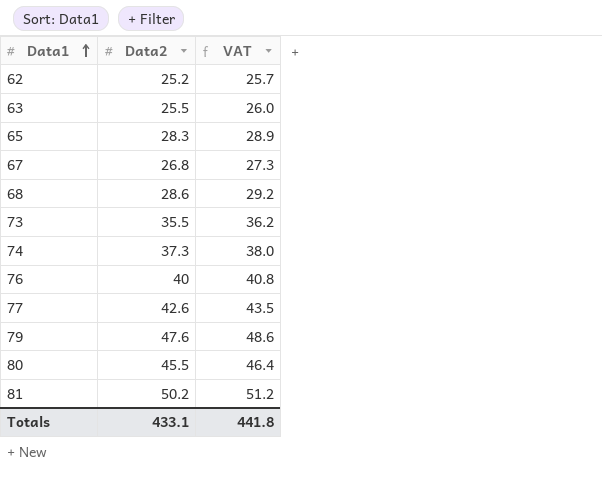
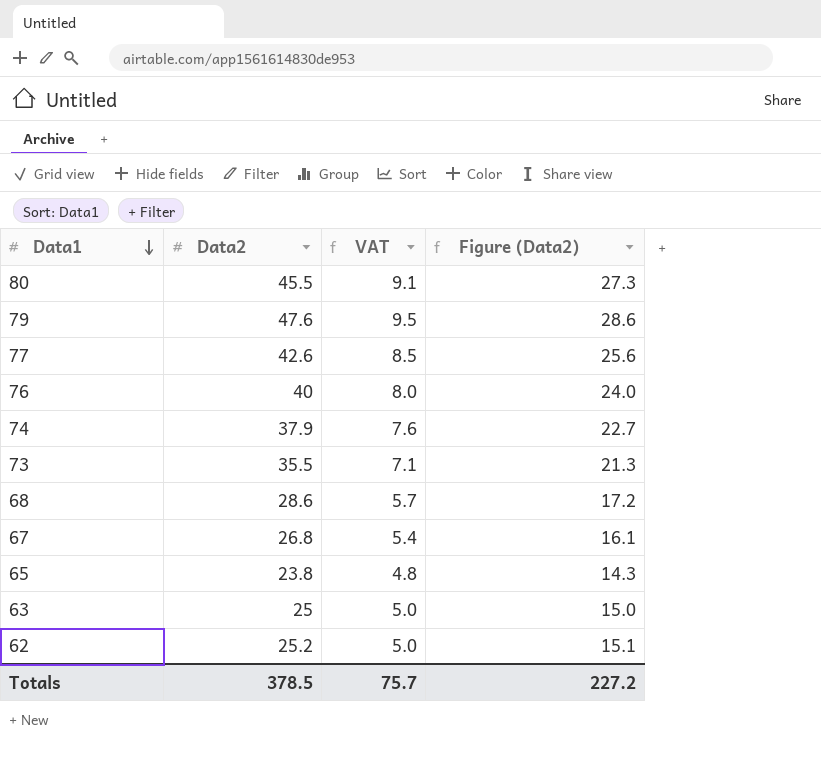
row order: Data1 ascending -> Data1 descending
column VAT | formula: [Data2] * 1.02 -> [Data2] * 0.2
column Figure (Data2) | formula: none -> [Data2] * 0.6
row 81: 50.2 | 51.2 -> none
74 | Data2: 37.3 -> 37.9
65 | Data2: 28.3 -> 23.8
63 | Data2: 25.5 -> 25
Totals | Data2: 433.1 -> 378.5
Totals | VAT: 441.8 -> 75.7

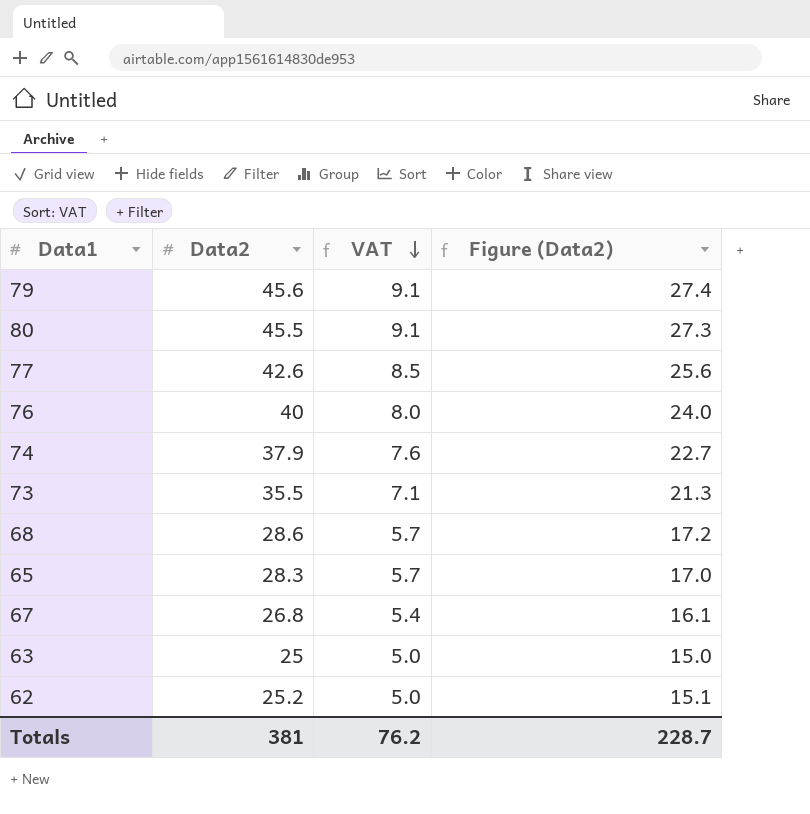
row order: Data1 descending -> VAT descending
79 | Data2: 47.6 -> 45.6
79 | VAT: 9.5 -> 9.1
79 | Figure (Data2): 28.6 -> 27.4
65 | Data2: 23.8 -> 28.3
65 | VAT: 4.8 -> 5.7
65 | Figure (Data2): 14.3 -> 17.0
Totals | Data2: 378.5 -> 381
Totals | VAT: 75.7 -> 76.2
Totals | Figure (Data2): 227.2 -> 228.7

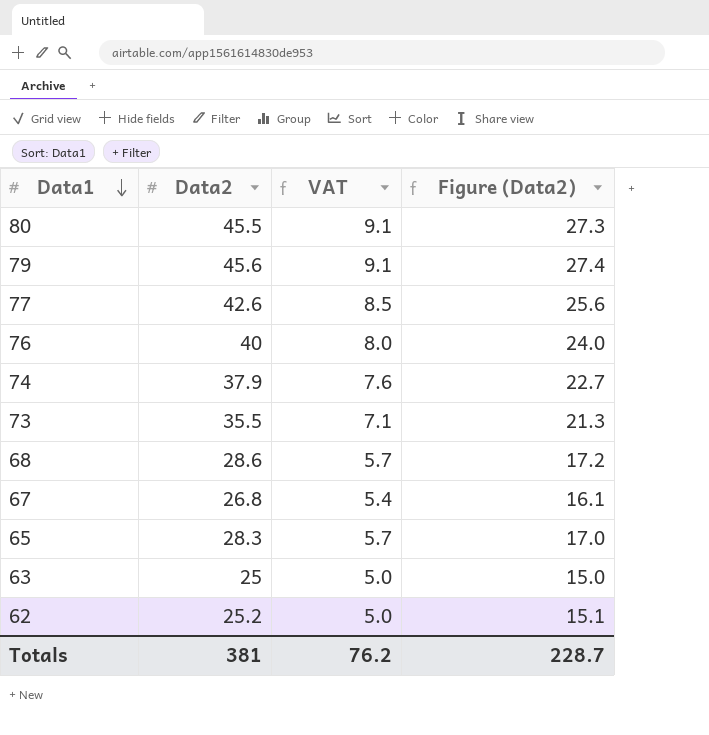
row order: VAT descending -> Data1 descending

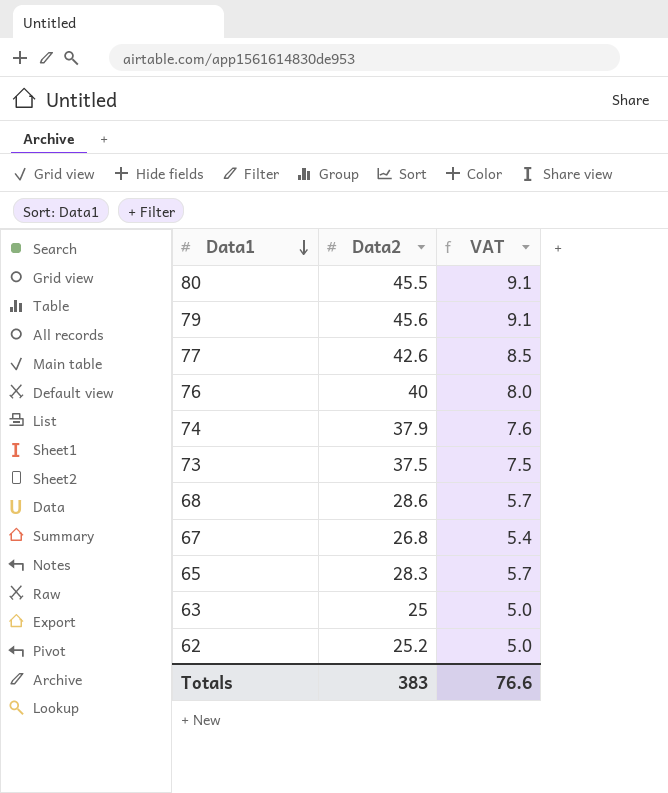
column Figure (Data2) | formula: [Data2] * 0.6 -> none
73 | Data2: 35.5 -> 37.5
73 | VAT: 7.1 -> 7.5
Totals | Data2: 381 -> 383
Totals | VAT: 76.2 -> 76.6

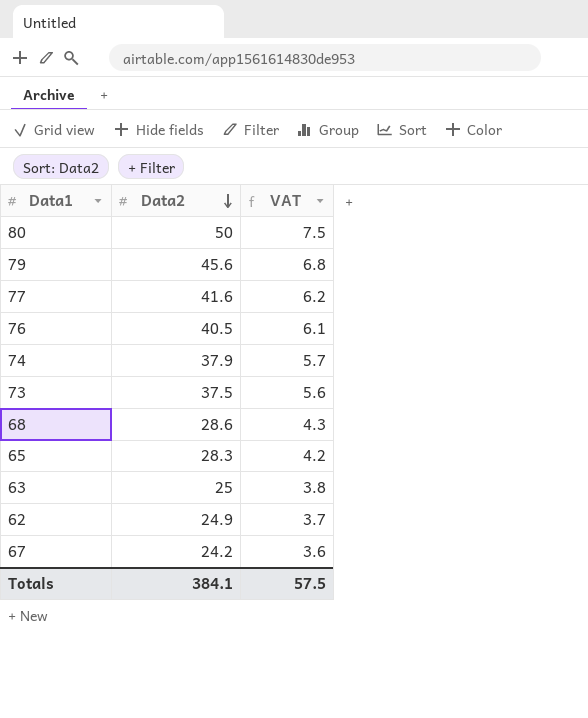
row order: Data1 descending -> Data2 descending
column VAT | formula: [Data2] * 0.2 -> [Data2] * 0.15
80 | Data2: 45.5 -> 50
77 | Data2: 42.6 -> 41.6
76 | Data2: 40 -> 40.5
62 | Data2: 25.2 -> 24.9
67 | Data2: 26.8 -> 24.2
Totals | Data2: 383 -> 384.1
Totals | VAT: 76.6 -> 57.5

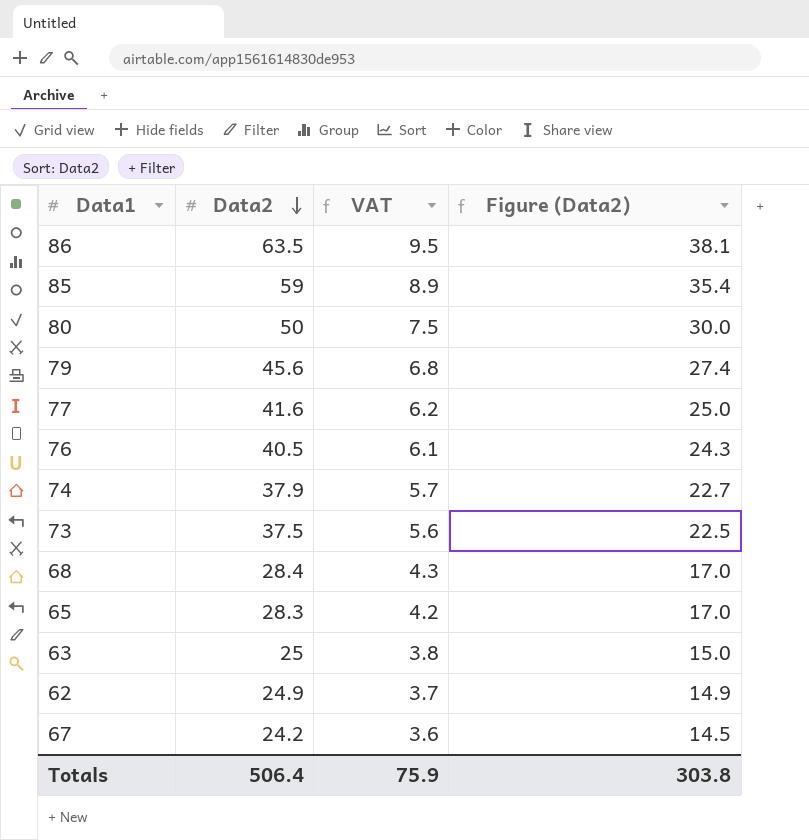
column Figure (Data2) | formula: none -> [Data2] * 0.6
row 86: none -> 63.5 | 9.5 | 38.1
row 85: none -> 59 | 8.9 | 35.4
68 | Data2: 28.6 -> 28.4
Totals | Data2: 384.1 -> 506.4
Totals | VAT: 57.5 -> 75.9

